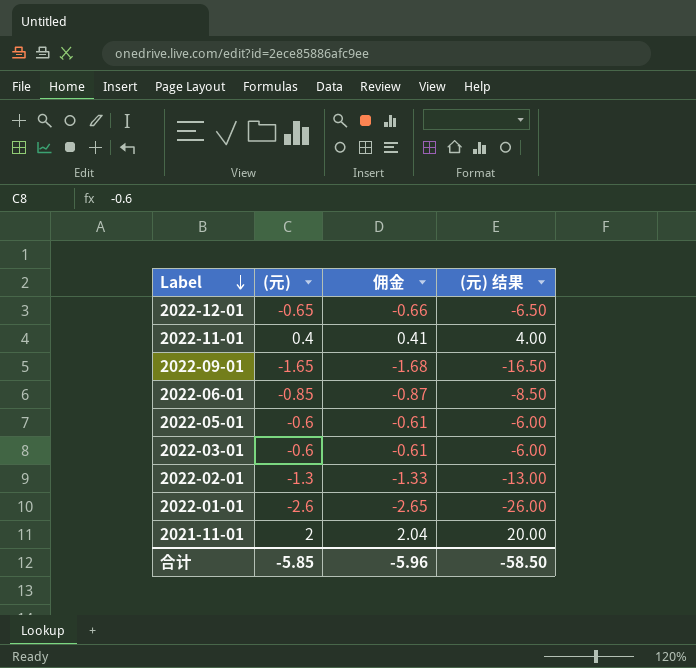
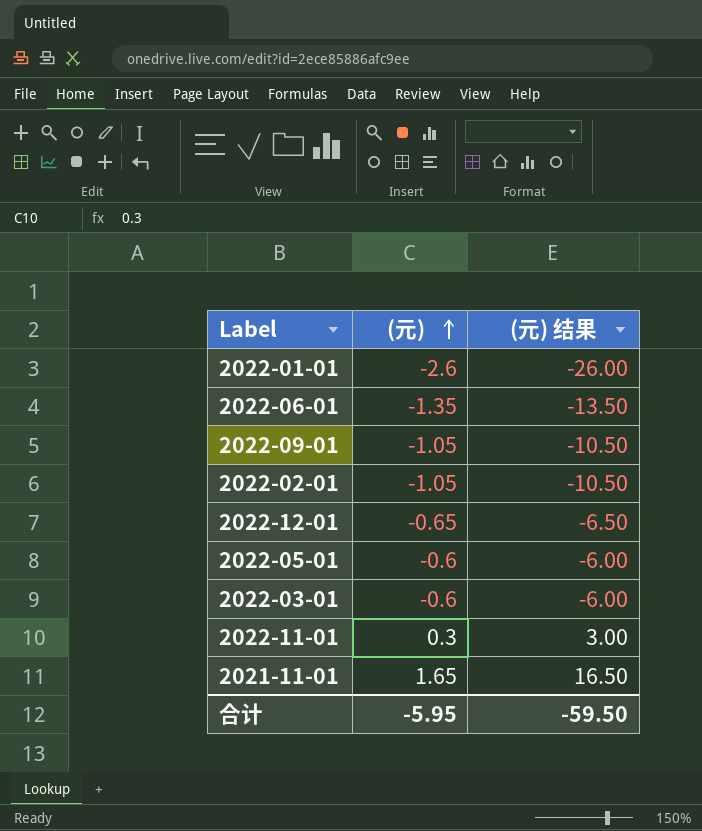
row order: Label descending -> (元) ascending
column 佣金 | formula: [(元)] * 1.02 -> none
2022-06-01 | (元): -0.85 -> -1.35
2022-06-01 | (元) 结果: -8.50 -> -13.50
2022-09-01 | (元): -1.65 -> -1.05
2022-09-01 | (元) 结果: -16.50 -> -10.50
2022-02-01 | (元): -1.3 -> -1.05
2022-02-01 | (元) 结果: -13.00 -> -10.50
2022-11-01 | (元): 0.4 -> 0.3
2022-11-01 | (元) 结果: 4.00 -> 3.00
2021-11-01 | (元): 2 -> 1.65
2021-11-01 | (元) 结果: 20.00 -> 16.50
合计 | (元): -5.85 -> -5.95
合计 | (元) 结果: -58.50 -> -59.50

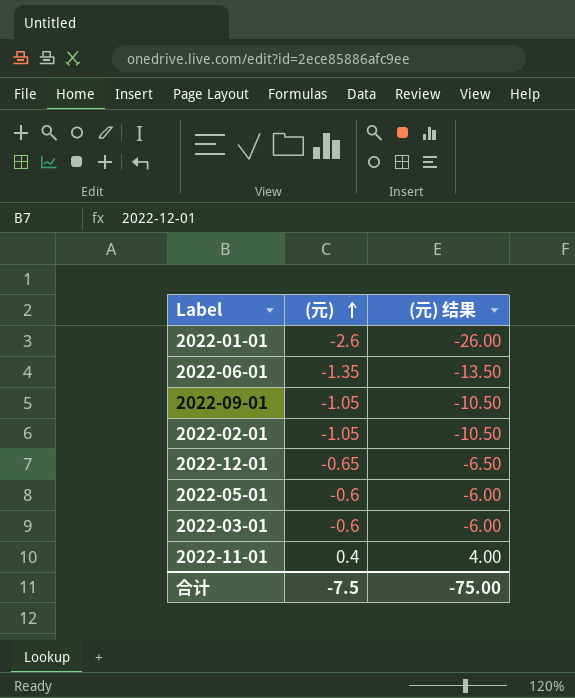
row 2021-11-01: 1.65 | 16.50 -> none
2022-11-01 | (元): 0.3 -> 0.4
2022-11-01 | (元) 结果: 3.00 -> 4.00
合计 | (元): -5.95 -> -7.5
合计 | (元) 结果: -59.50 -> -75.00

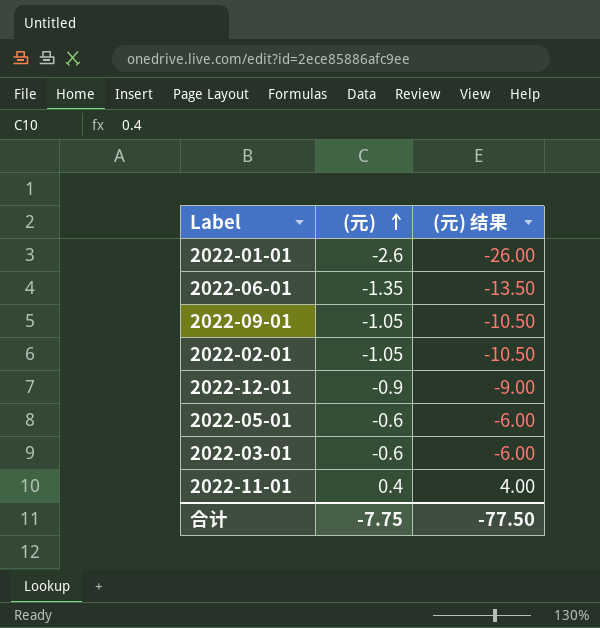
2022-12-01 | (元): -0.65 -> -0.9
2022-12-01 | (元) 结果: -6.50 -> -9.00
合计 | (元): -7.5 -> -7.75
合计 | (元) 结果: -75.00 -> -77.50

